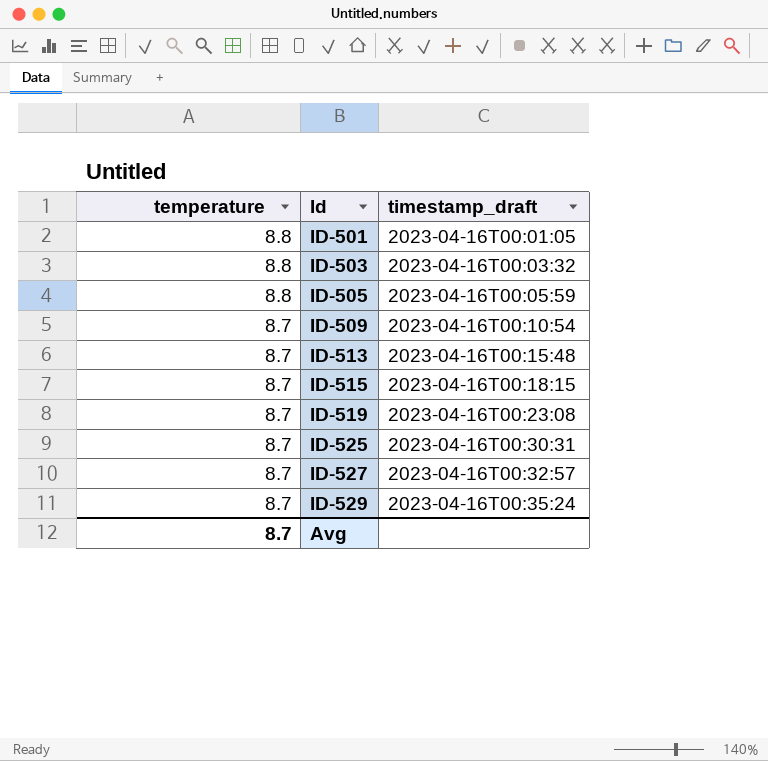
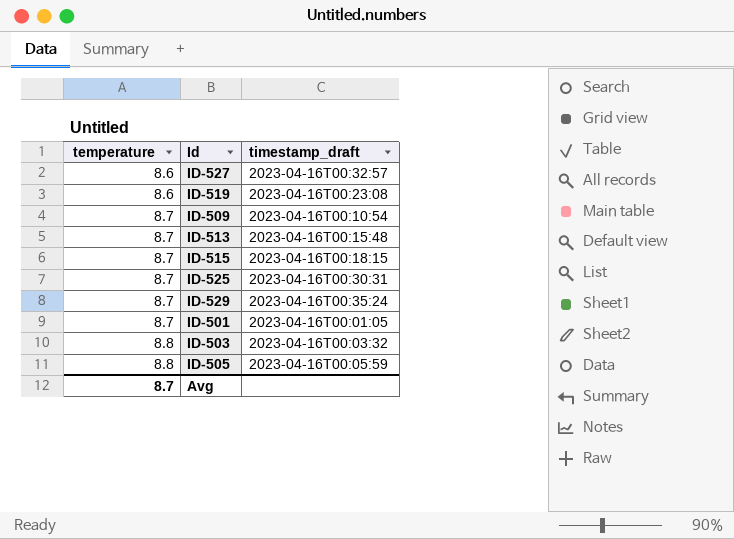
row order: temperature descending -> temperature ascending
ID-527 | temperature: 8.7 -> 8.6
ID-519 | temperature: 8.7 -> 8.6
ID-501 | temperature: 8.8 -> 8.7

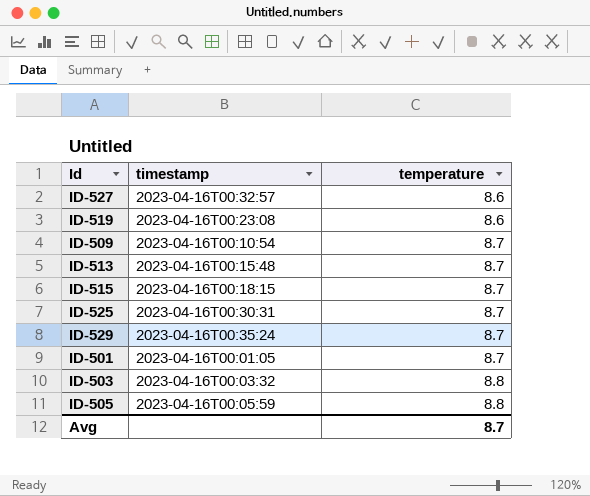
column name: timestamp_draft -> timestamp
column temperature | position: 1 -> 3

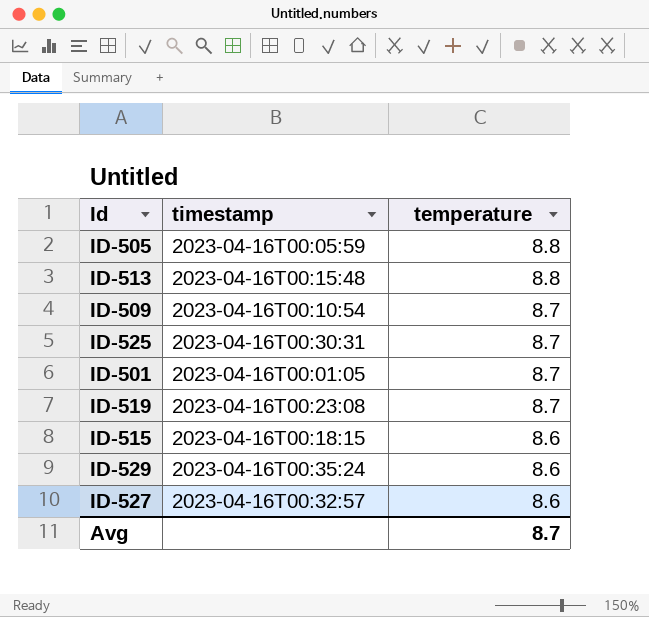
row order: temperature ascending -> temperature descending
row ID-503: 2023-04-16T00:03:32 | 8.8 -> none
ID-513 | temperature: 8.7 -> 8.8
ID-519 | temperature: 8.6 -> 8.7
ID-515 | temperature: 8.7 -> 8.6
ID-529 | temperature: 8.7 -> 8.6

